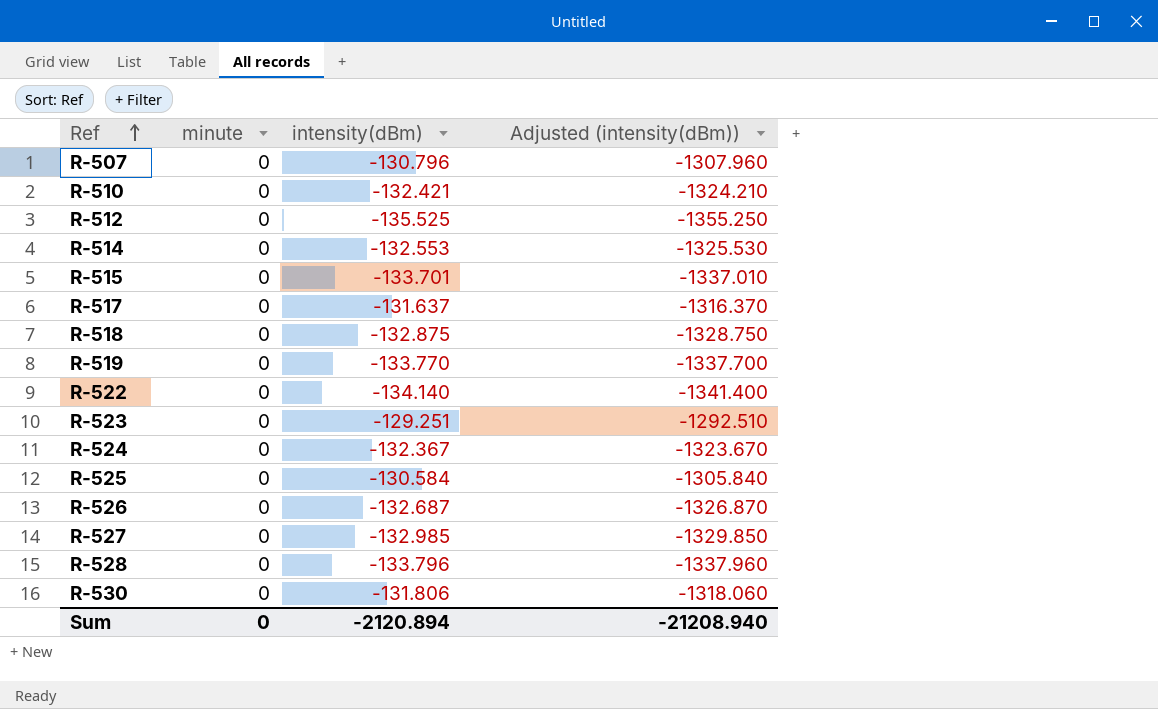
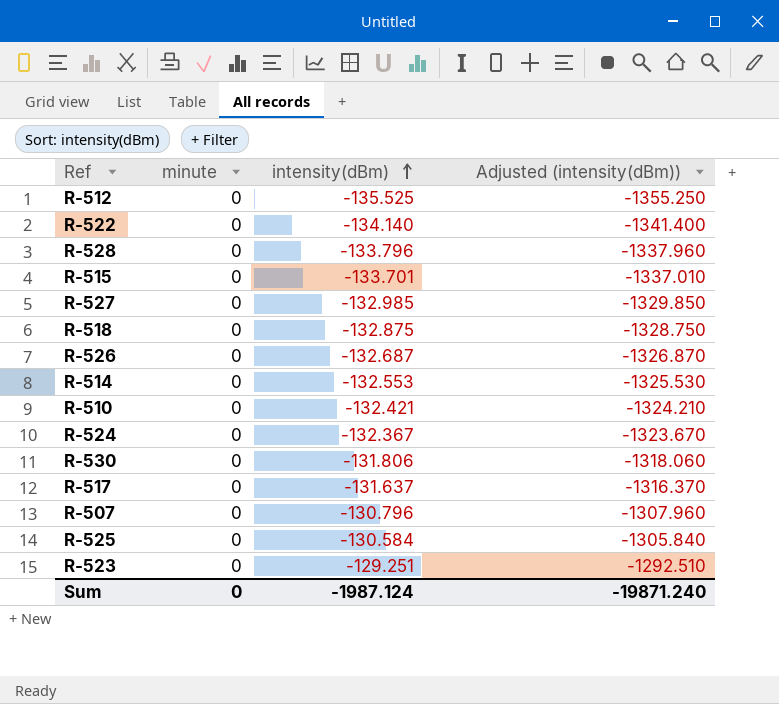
row order: Ref ascending -> intensity(dBm) ascending
row R-519: 0 | -133.770 | -1337.700 -> none
Sum | intensity(dBm): -2120.894 -> -1987.124
Sum | Adjusted (intensity(dBm)): -21208.940 -> -19871.240

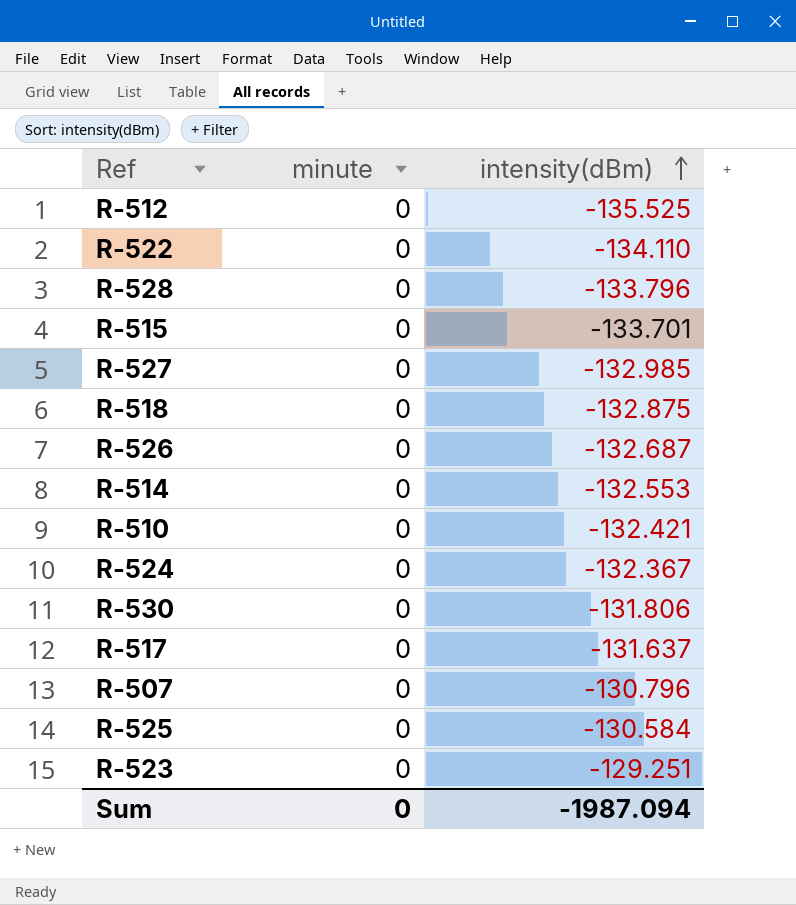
column Adjusted (intensity(dBm)) | formula: [intensity(dBm)] * 10 -> none
R-522 | intensity(dBm): -134.140 -> -134.110
Sum | intensity(dBm): -1987.124 -> -1987.094

